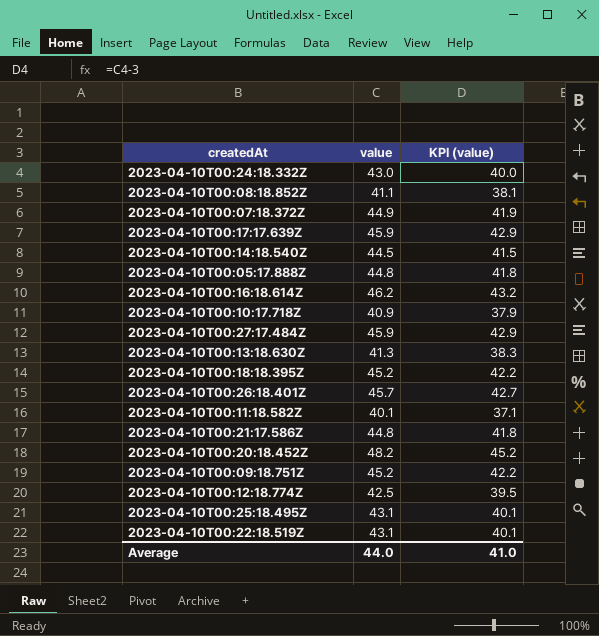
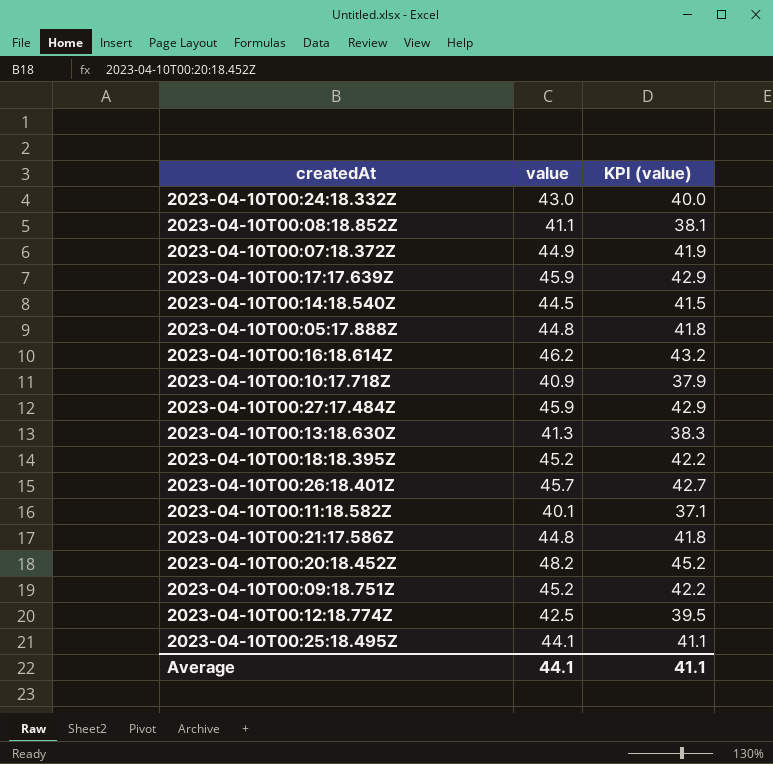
row 2023-04-10T00:22:18.519Z: 43.1 | 40.1 -> none
2023-04-10T00:25:18.495Z | value: 43.1 -> 44.1
2023-04-10T00:25:18.495Z | KPI (value): 40.1 -> 41.1
Average | value: 44.0 -> 44.1
Average | KPI (value): 41.0 -> 41.1

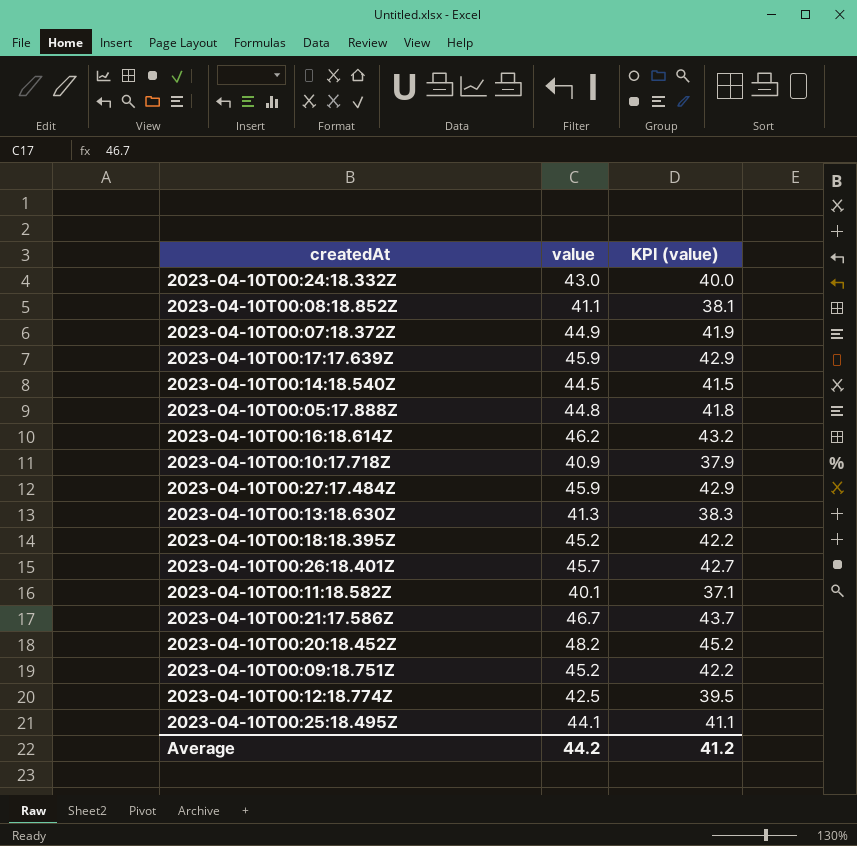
2023-04-10T00:21:17.586Z | value: 44.8 -> 46.7
2023-04-10T00:21:17.586Z | KPI (value): 41.8 -> 43.7
Average | value: 44.1 -> 44.2
Average | KPI (value): 41.1 -> 41.2

